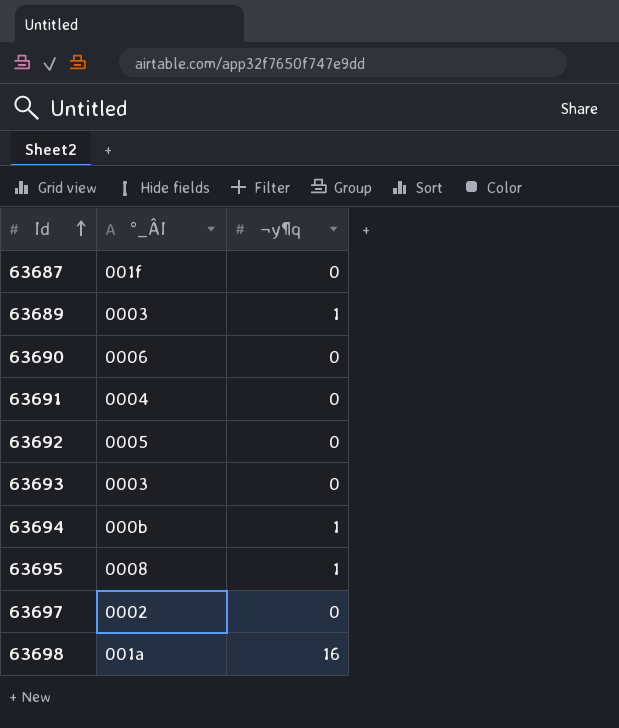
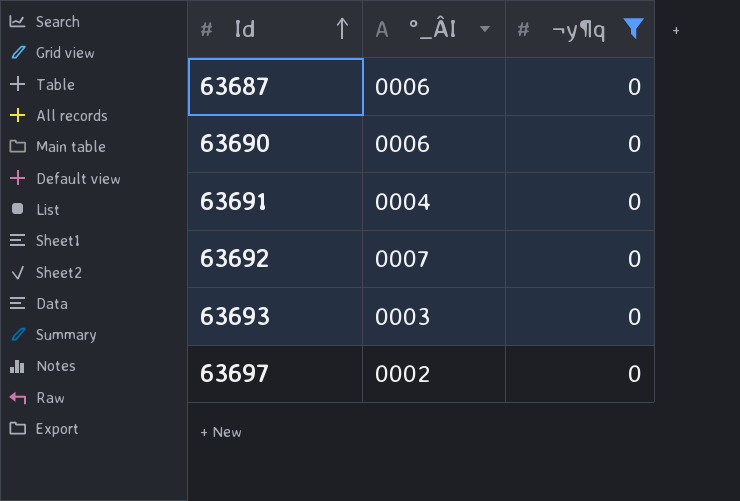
filter: none -> ¬y¶q = 0
63687 | °_ÂI: 001f -> 0006
63692 | °_ÂI: 0005 -> 0007

